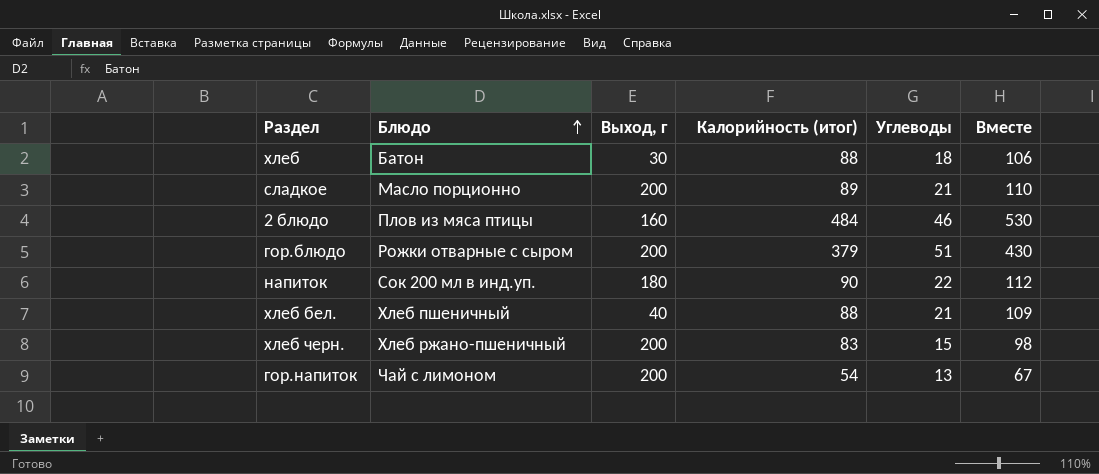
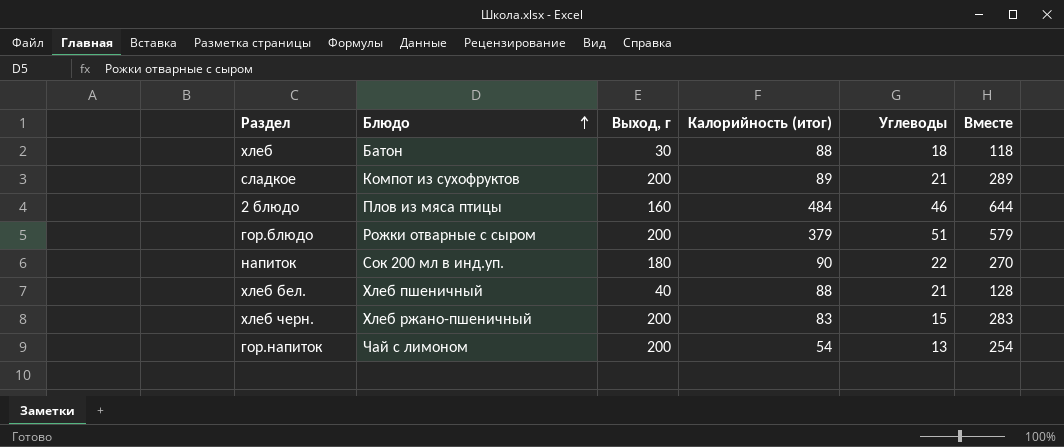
column Вместе | formula: [Калорийность (итог)] + [Углеводы] -> [Выход, г] + [Калорийность (итог)]
сладкое | Блюдо: Масло порционно -> Компот из сухофруктов

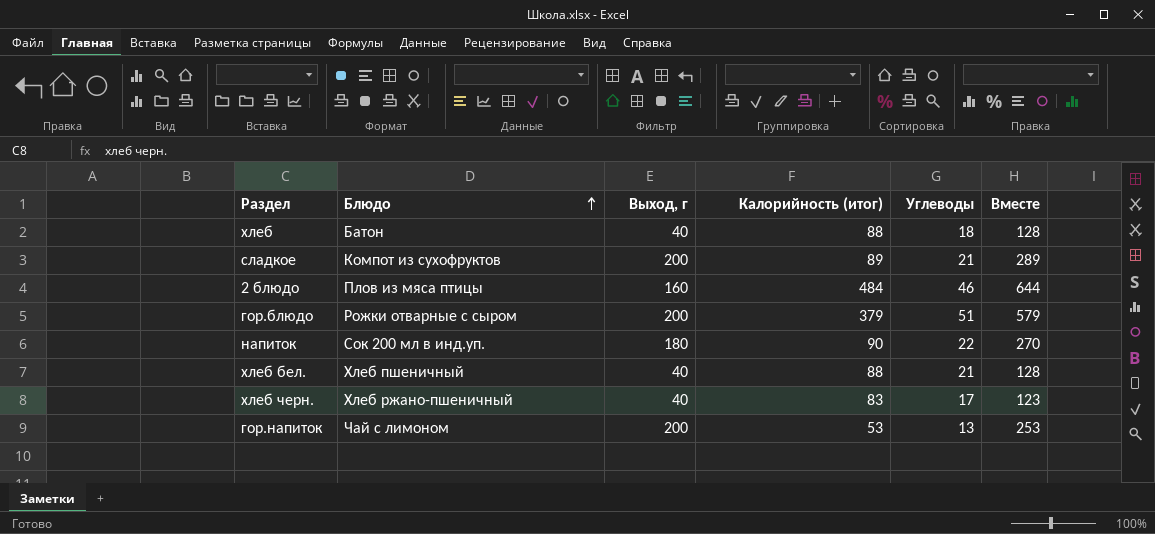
хлеб | Выход, г: 30 -> 40
хлеб | Вместе: 118 -> 128
хлеб черн. | Выход, г: 200 -> 40
хлеб черн. | Углеводы: 15 -> 17
хлеб черн. | Вместе: 283 -> 123
гор.напиток | Калорийность (итог): 54 -> 53
гор.напиток | Вместе: 254 -> 253

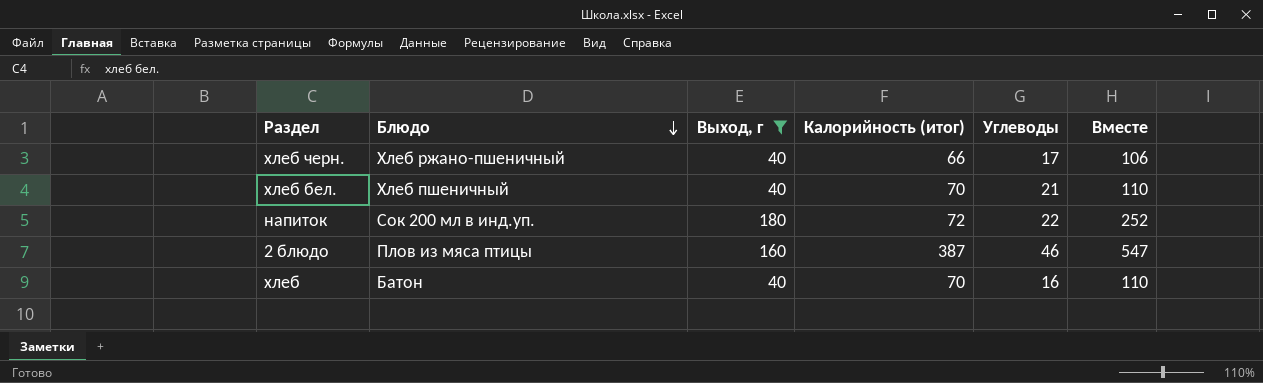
filter: none -> Выход, г != 200
row order: Блюдо ascending -> Блюдо descending
хлеб черн. | Калорийность (итог): 83 -> 66
хлеб черн. | Вместе: 123 -> 106
хлеб бел. | Калорийность (итог): 88 -> 70
хлеб бел. | Вместе: 128 -> 110
напиток | Калорийность (итог): 90 -> 72
напиток | Вместе: 270 -> 252
2 блюдо | Калорийность (итог): 484 -> 387
2 блюдо | Вместе: 644 -> 547
хлеб | Калорийность (итог): 88 -> 70
хлеб | Углеводы: 18 -> 16
хлеб | Вместе: 128 -> 110

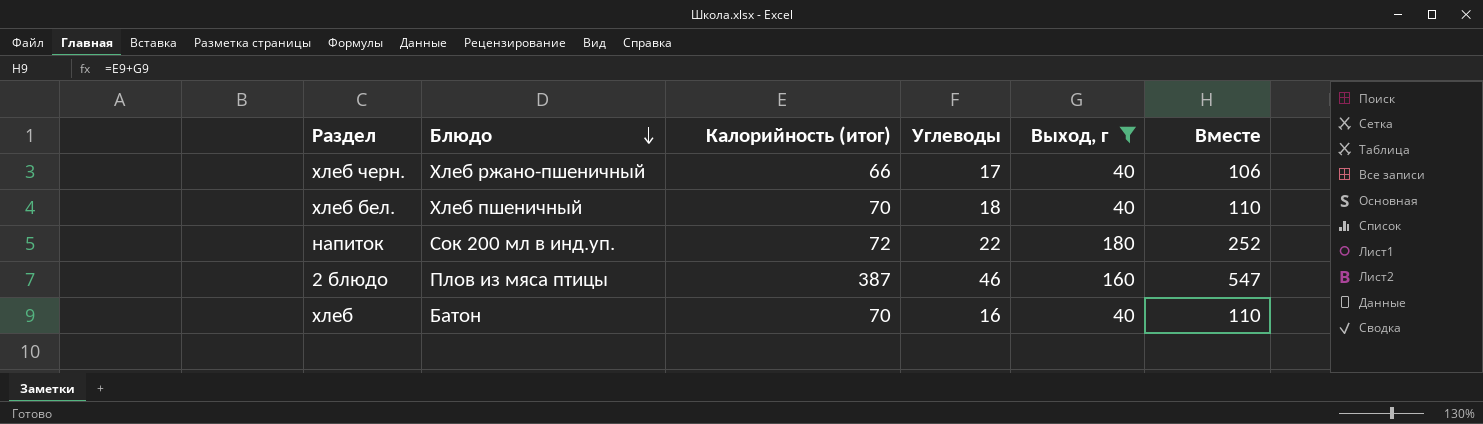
column Выход, г | position: 3 -> 5
хлеб бел. | Углеводы: 21 -> 18

